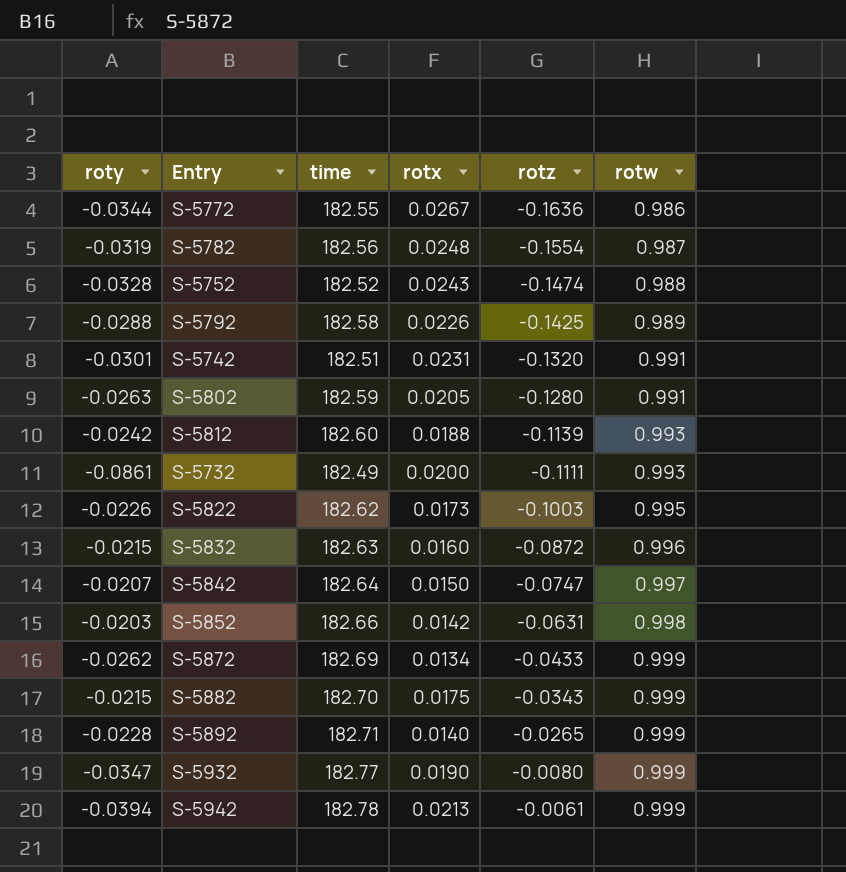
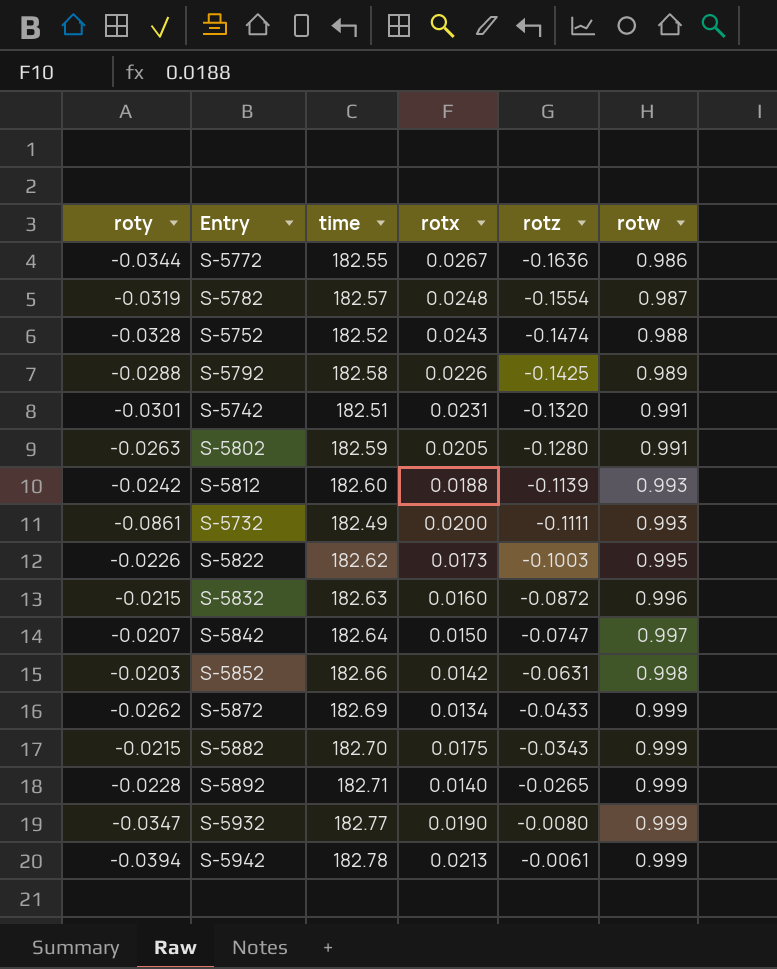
S-5782 | time: 182.56 -> 182.57

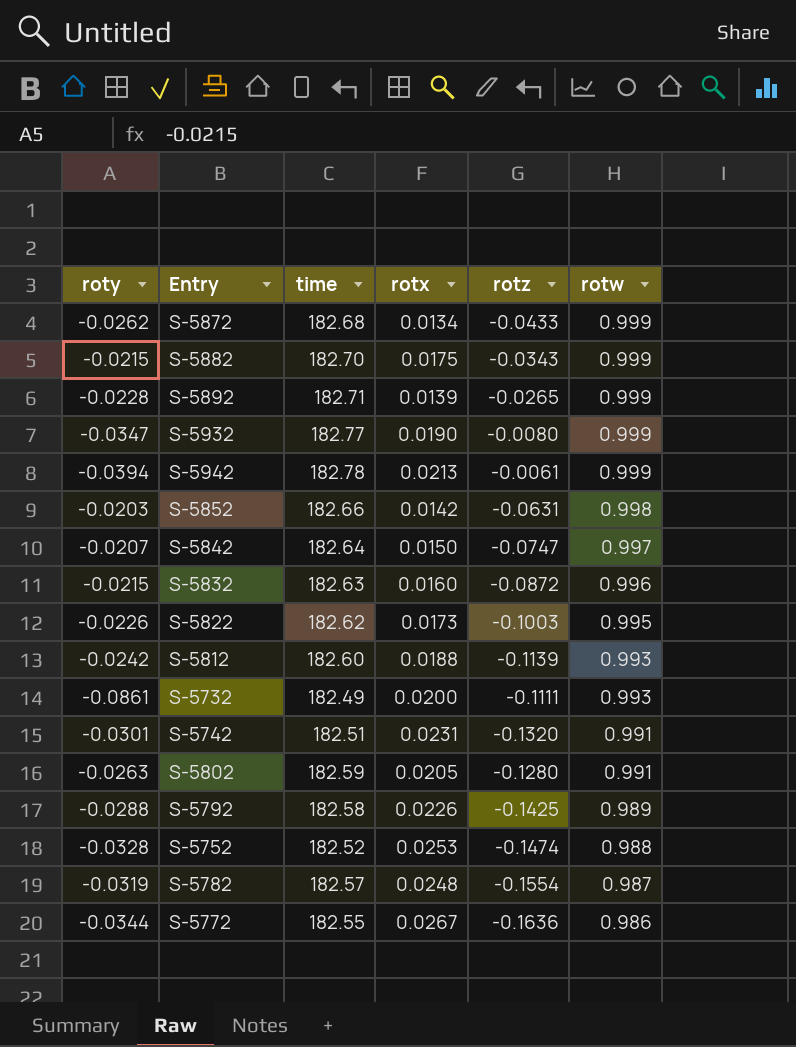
row order: rotz ascending -> rotw descending
S-5872 | time: 182.69 -> 182.68
S-5892 | rotx: 0.0140 -> 0.0139
S-5752 | rotx: 0.0243 -> 0.0253

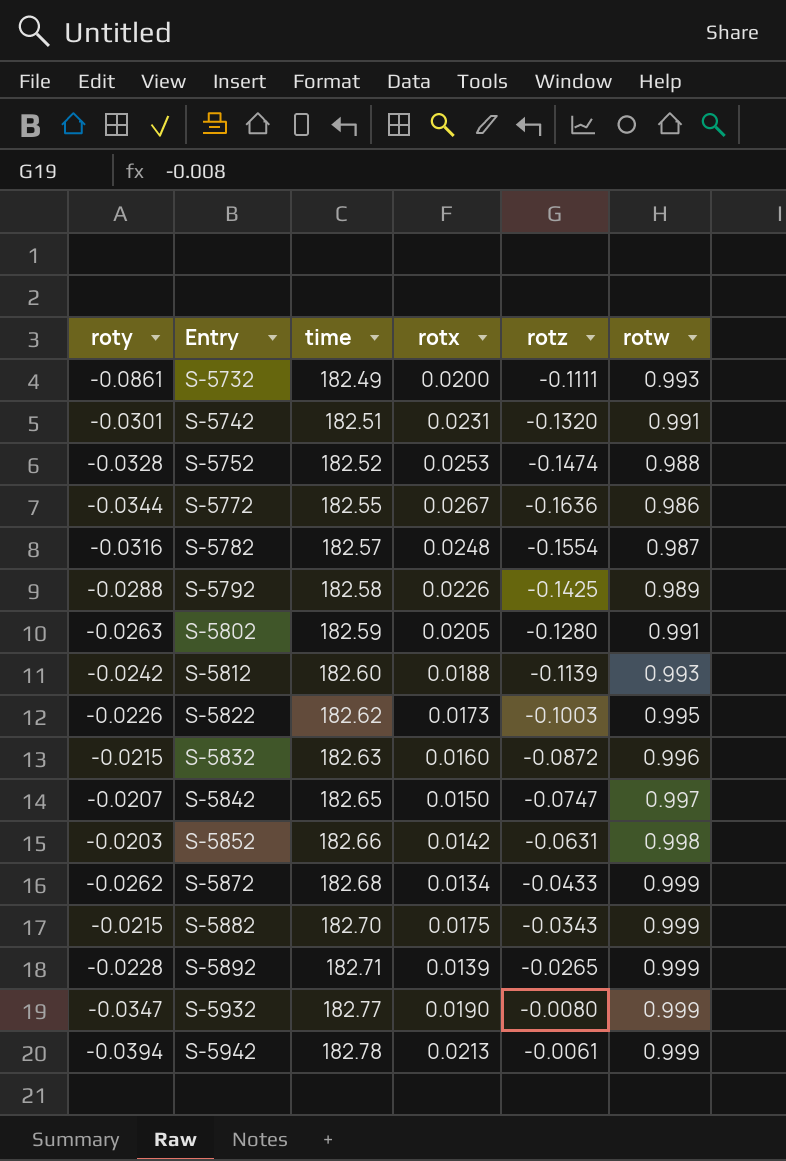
row order: rotw descending -> Entry ascending
S-5782 | roty: -0.0319 -> -0.0316
S-5842 | time: 182.64 -> 182.65

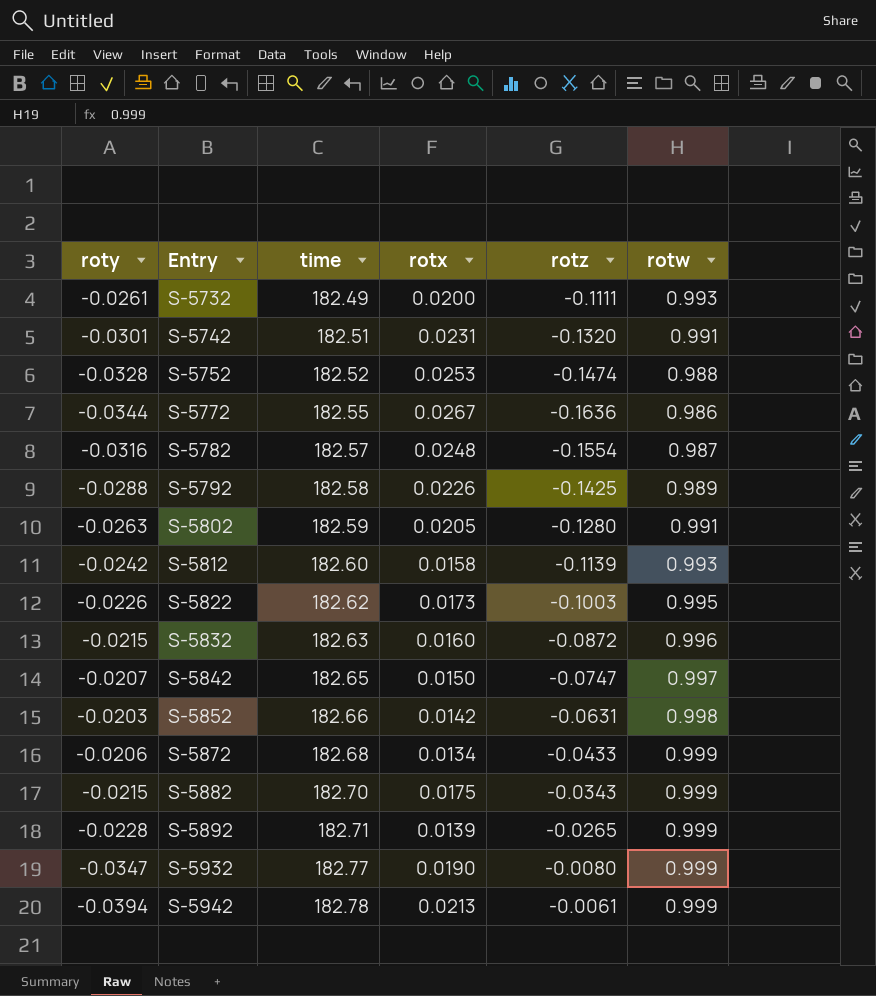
S-5732 | roty: -0.0861 -> -0.0261
S-5812 | rotx: 0.0188 -> 0.0158
S-5872 | roty: -0.0262 -> -0.0206

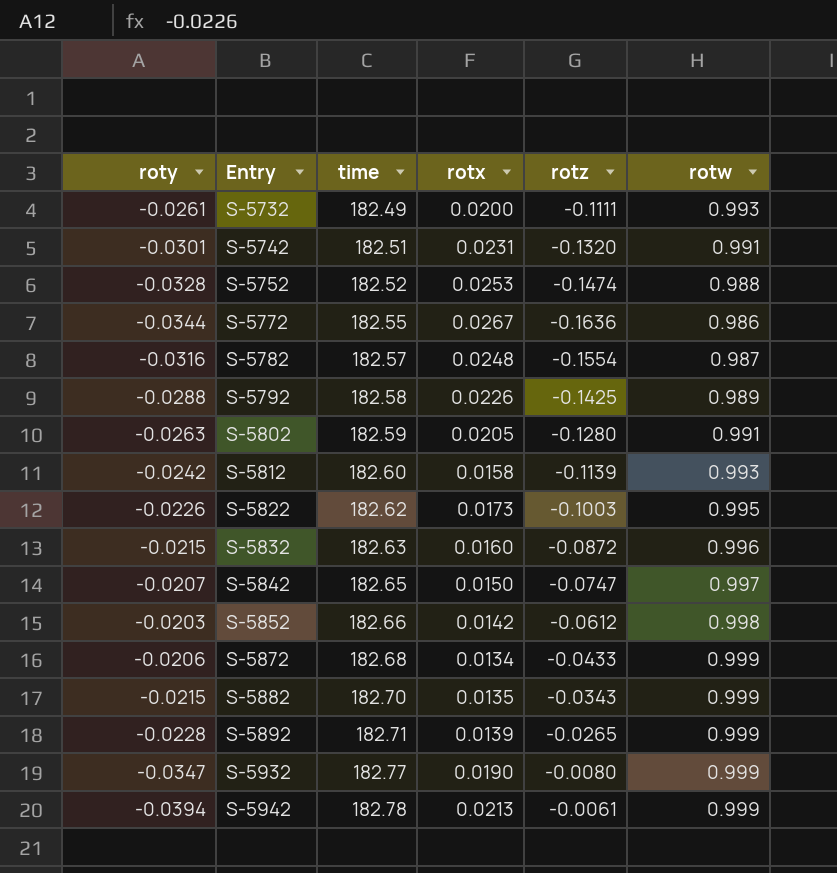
S-5852 | rotz: -0.0631 -> -0.0612
S-5882 | rotx: 0.0175 -> 0.0135

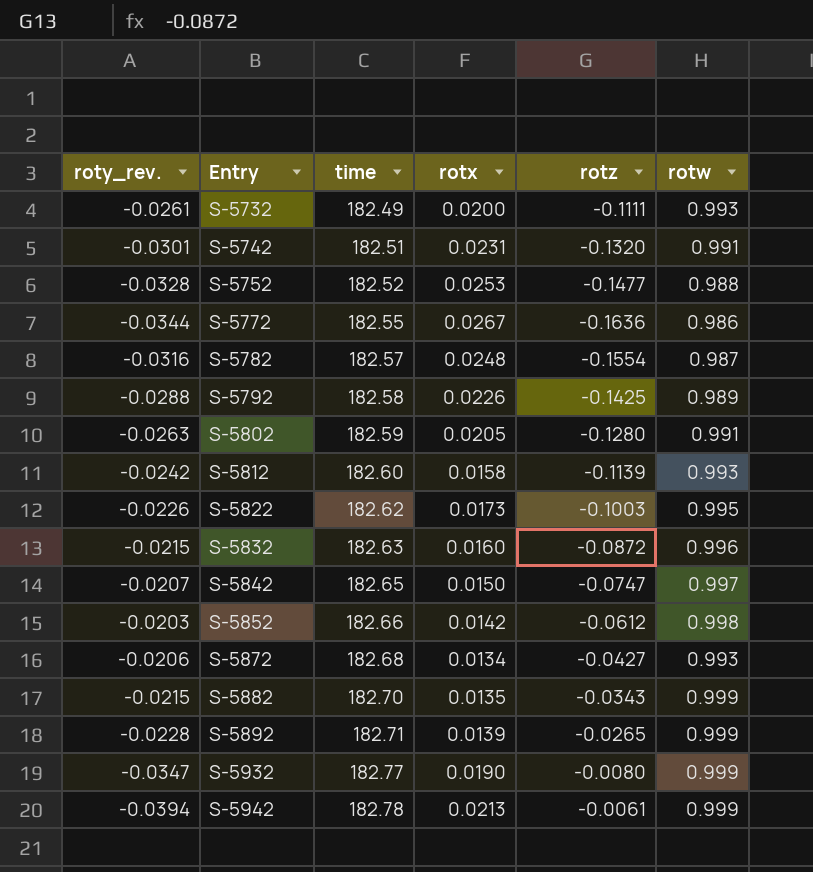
column name: roty -> roty_rev.
S-5752 | rotz: -0.1474 -> -0.1477
S-5872 | rotz: -0.0433 -> -0.0427
S-5872 | rotw: 0.999 -> 0.993

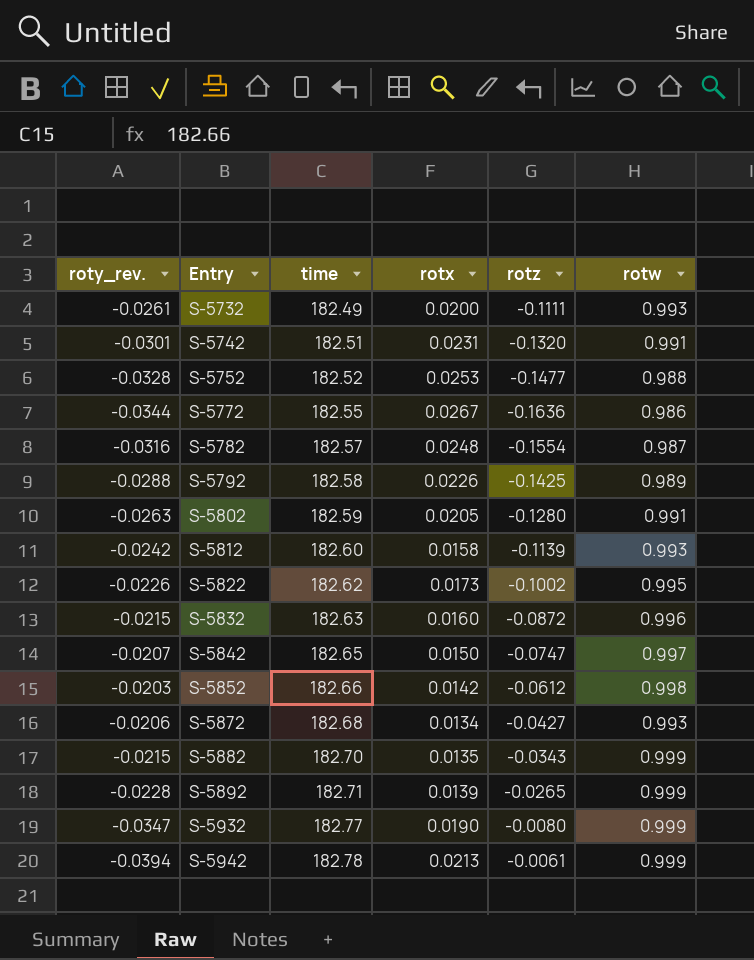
S-5822 | rotz: -0.1003 -> -0.1002

